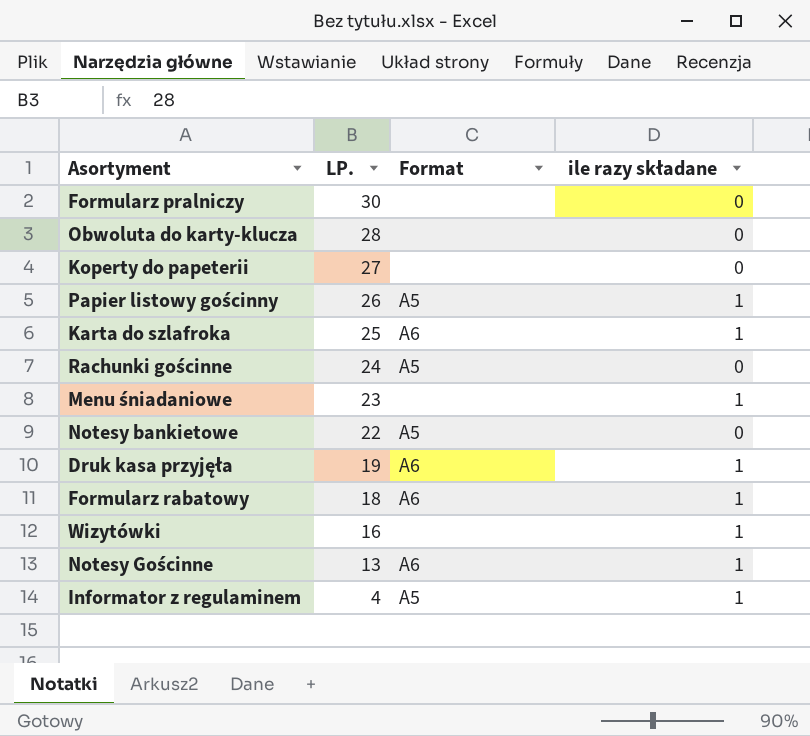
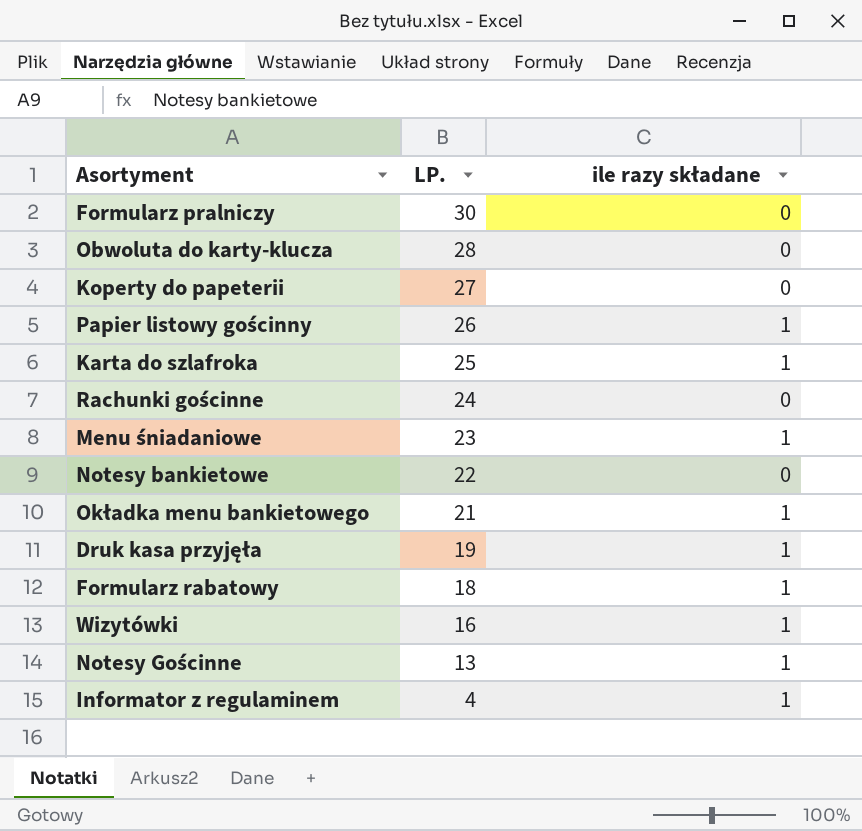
column Format | position: 3 -> none
row Okładka menu bankietowego: none -> 21 | 1

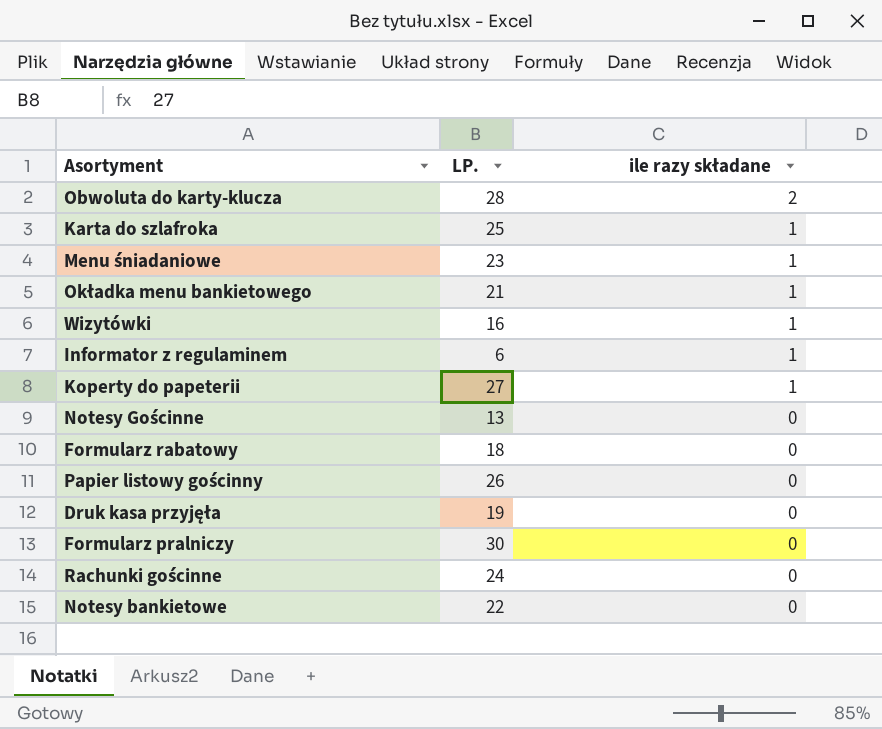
row order: LP. descending -> ile razy składane descending
Obwoluta do karty-klucza | ile razy składane: 0 -> 2
Informator z regulaminem | LP.: 4 -> 6
Koperty do papeterii | ile razy składane: 0 -> 1
Notesy Gościnne | ile razy składane: 1 -> 0
Formularz rabatowy | ile razy składane: 1 -> 0
Papier listowy gościnny | ile razy składane: 1 -> 0
Druk kasa przyjęła | ile razy składane: 1 -> 0

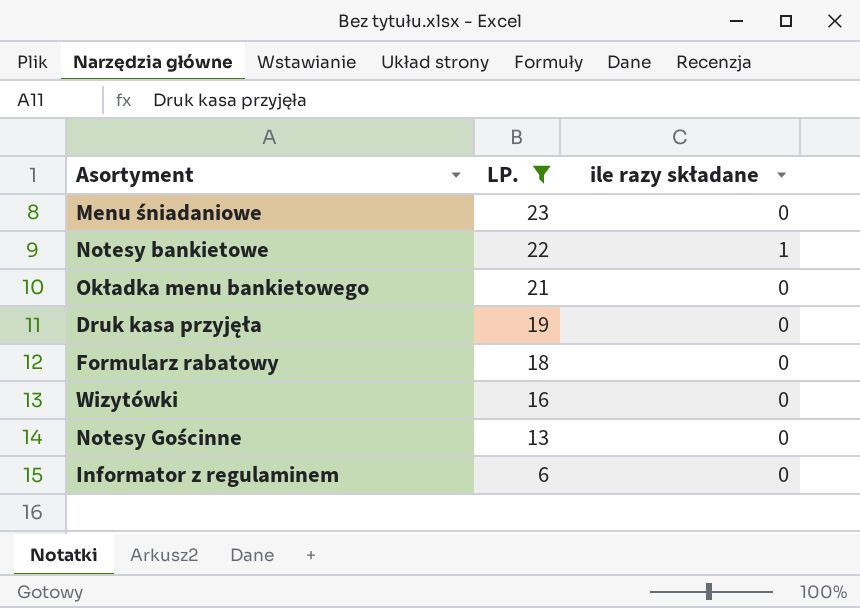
filter: none -> LP. <= 23
row order: ile razy składane descending -> LP. descending
Menu śniadaniowe | ile razy składane: 1 -> 0
Notesy bankietowe | ile razy składane: 0 -> 1
Okładka menu bankietowego | ile razy składane: 1 -> 0
Wizytówki | ile razy składane: 1 -> 0
Informator z regulaminem | ile razy składane: 1 -> 0

